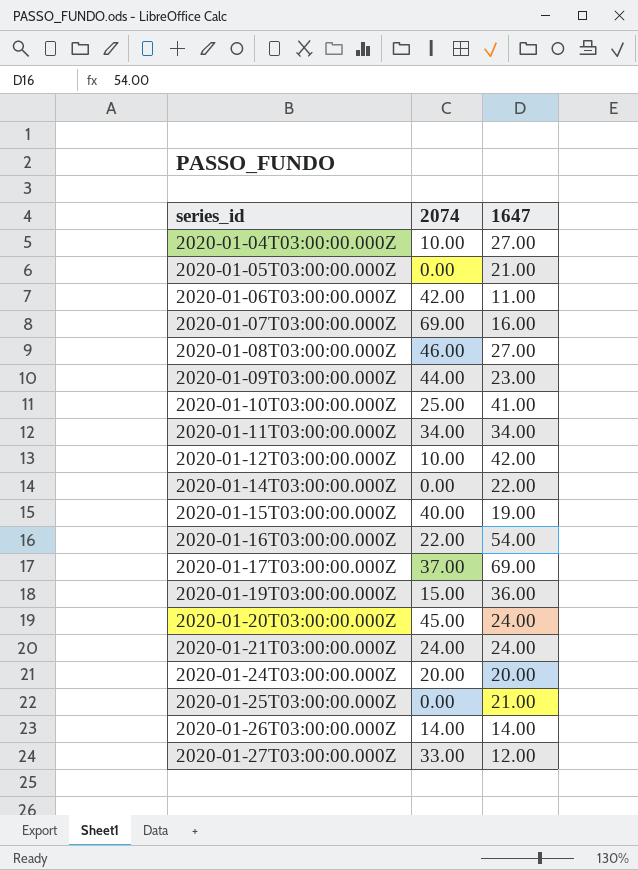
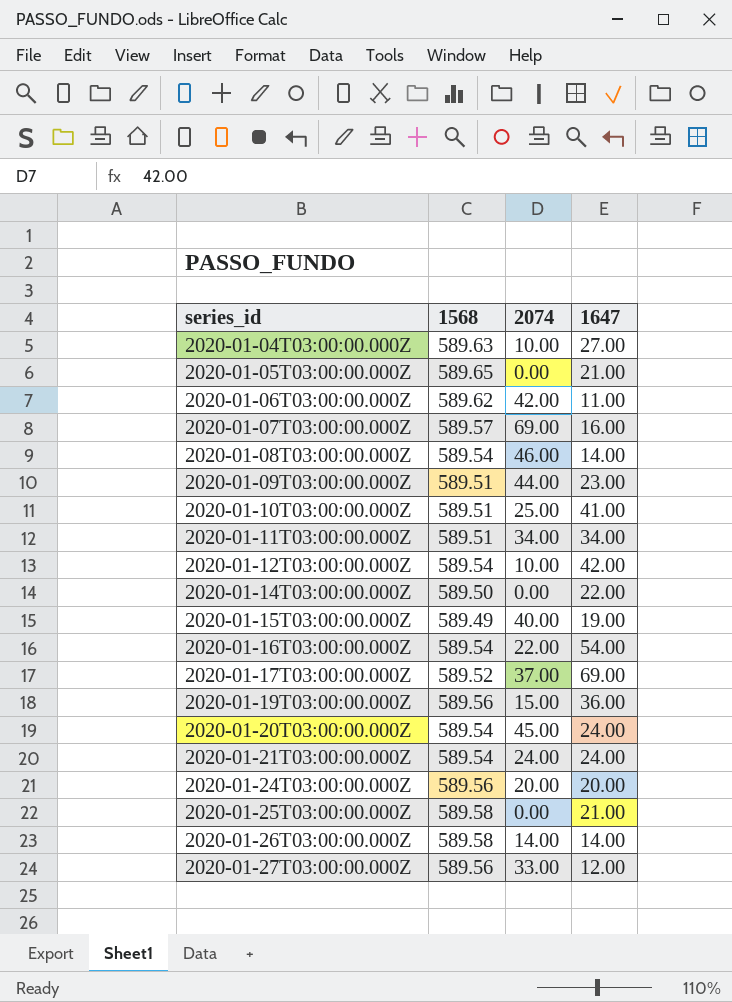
column 1568 | position: none -> 2
2020-01-08T03:00:00.000Z | 1647: 27.00 -> 14.00

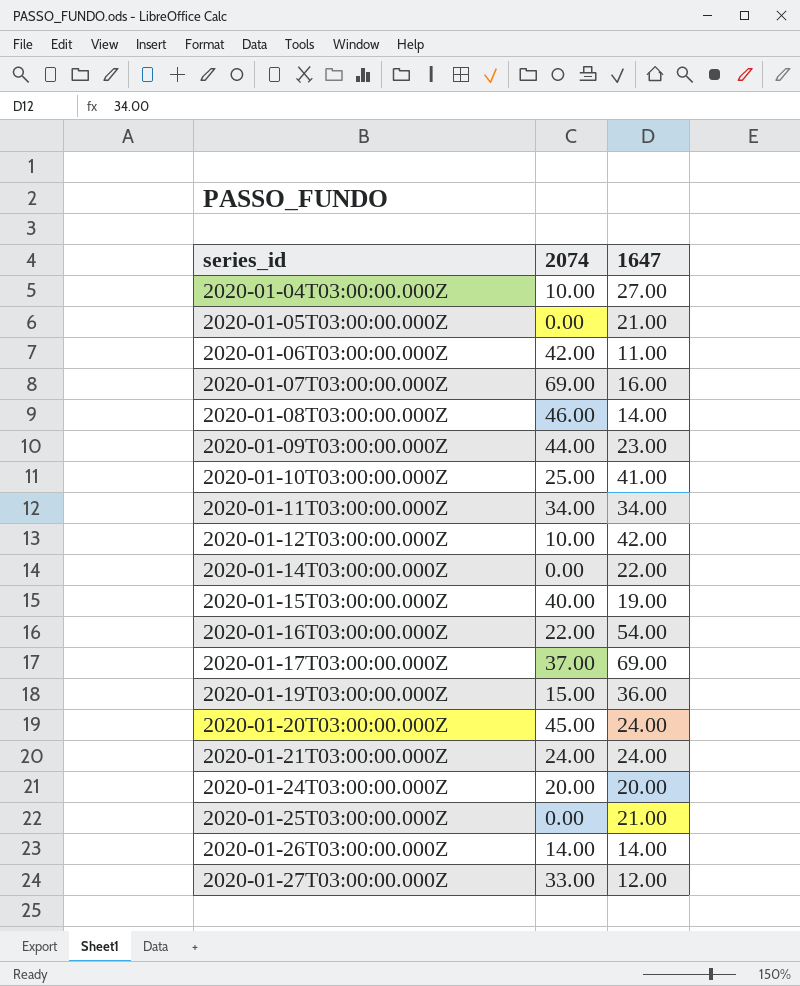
column 1568 | position: 2 -> none

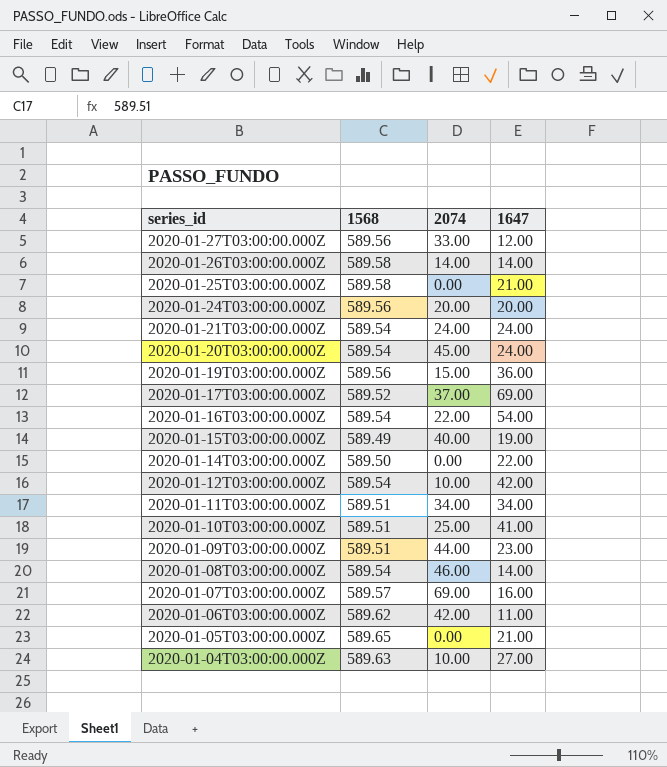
row order: series_id ascending -> series_id descending
column 1568 | position: none -> 2

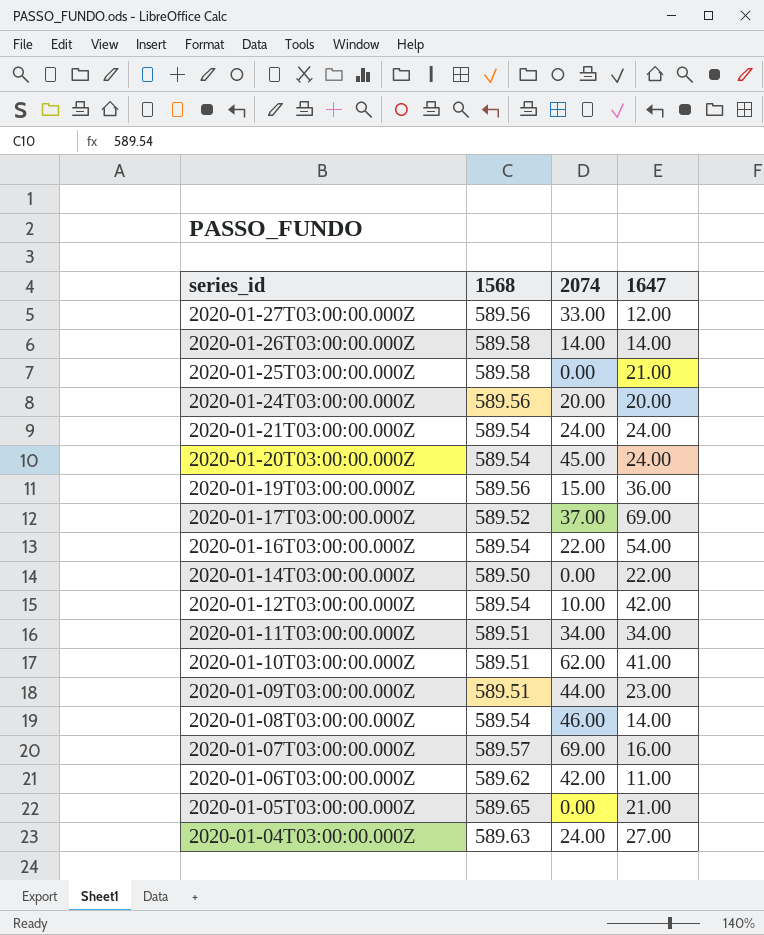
row 2020-01-15T03:00:00.000Z: 589.49 | 40.00 | 19.00 -> none
2020-01-10T03:00:00.000Z | 2074: 25.00 -> 62.00
2020-01-04T03:00:00.000Z | 2074: 10.00 -> 24.00

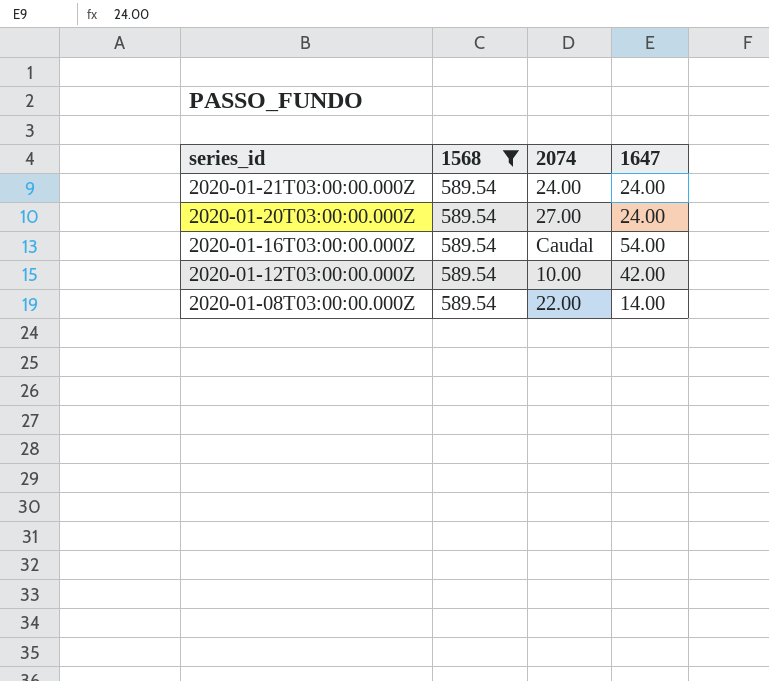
filter: none -> 1568 = 589.54
2020-01-20T03:00:00.000Z | 2074: 45.00 -> 27.00
2020-01-16T03:00:00.000Z | 2074: 22.00 -> Caudal
2020-01-08T03:00:00.000Z | 2074: 46.00 -> 22.00

